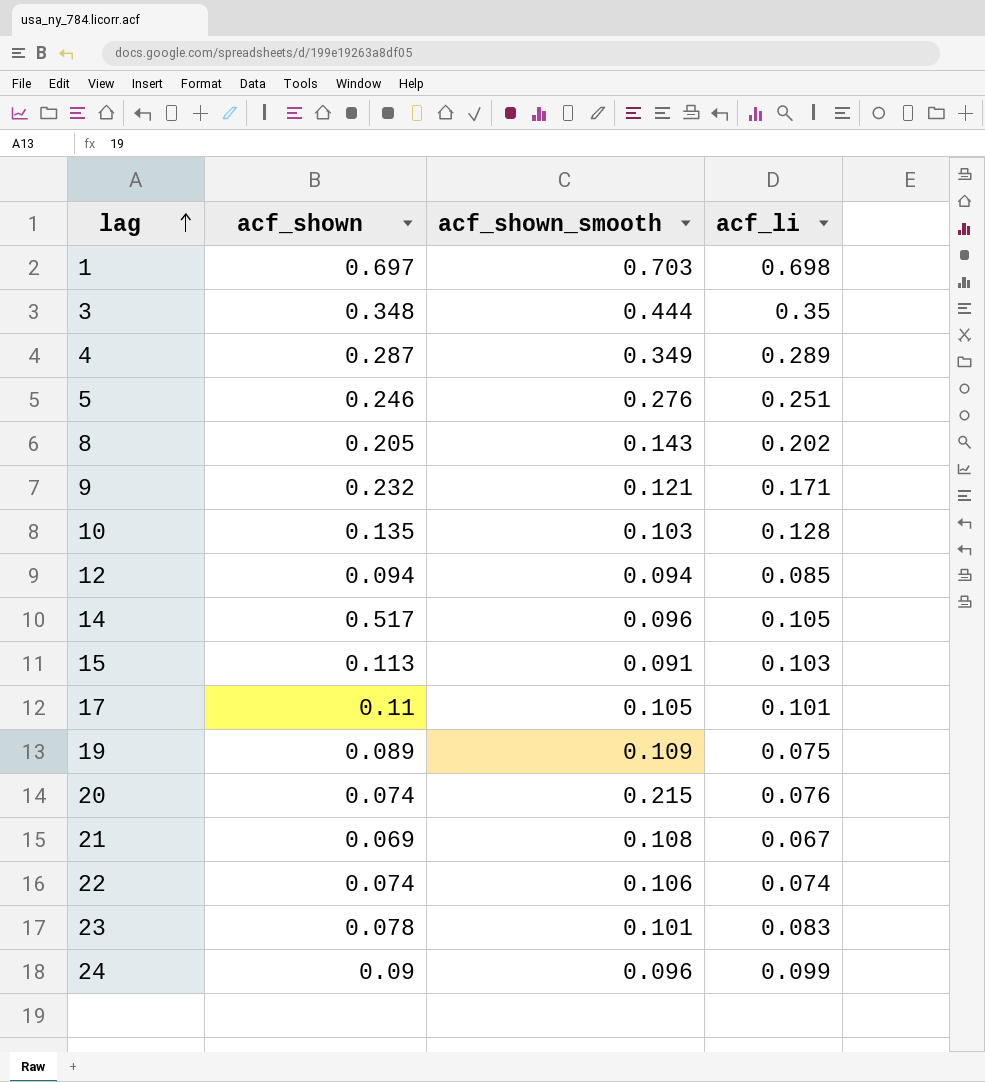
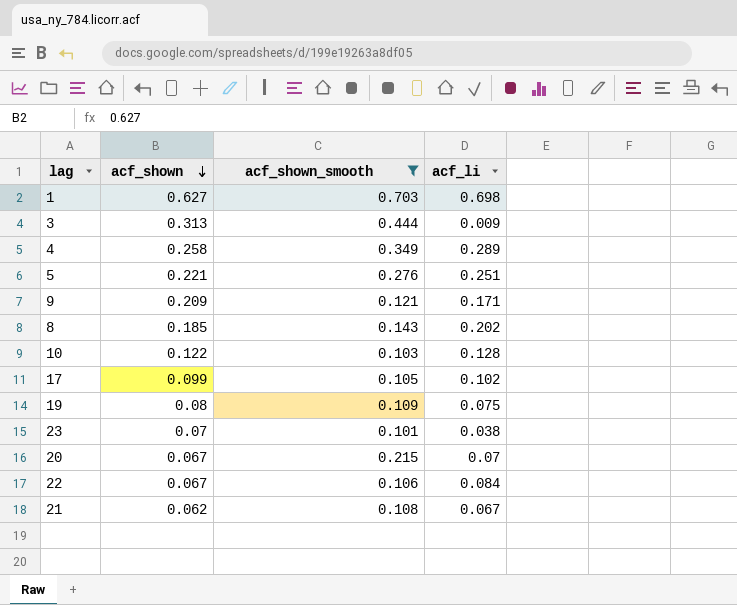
filter: none -> acf_shown_smooth >= 0.101
row order: lag ascending -> acf_shown descending
1 | acf_shown: 0.697 -> 0.627
3 | acf_shown: 0.348 -> 0.313
3 | acf_li: 0.35 -> 0.009
4 | acf_shown: 0.287 -> 0.258
5 | acf_shown: 0.246 -> 0.221
9 | acf_shown: 0.232 -> 0.209
8 | acf_shown: 0.205 -> 0.185
10 | acf_shown: 0.135 -> 0.122
17 | acf_shown: 0.11 -> 0.099
17 | acf_li: 0.101 -> 0.102
19 | acf_shown: 0.089 -> 0.08
23 | acf_shown: 0.078 -> 0.07
23 | acf_li: 0.083 -> 0.038
20 | acf_shown: 0.074 -> 0.067
20 | acf_li: 0.076 -> 0.07
22 | acf_shown: 0.074 -> 0.067
22 | acf_li: 0.074 -> 0.084
21 | acf_shown: 0.069 -> 0.062

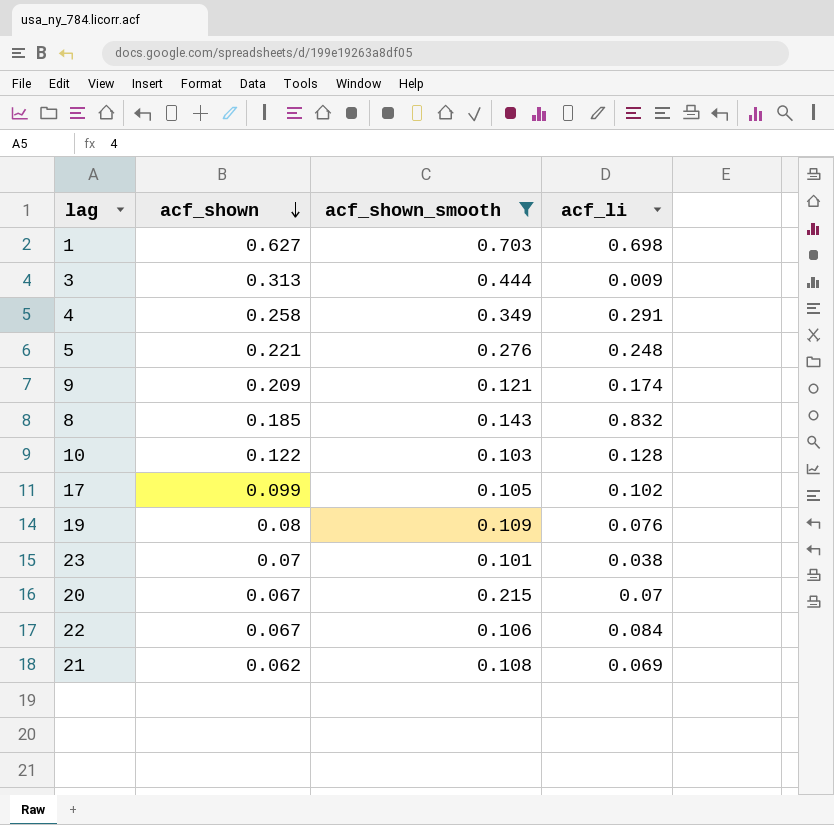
4 | acf_li: 0.289 -> 0.291
5 | acf_li: 0.251 -> 0.248
9 | acf_li: 0.171 -> 0.174
8 | acf_li: 0.202 -> 0.832
19 | acf_li: 0.075 -> 0.076
21 | acf_li: 0.067 -> 0.069

